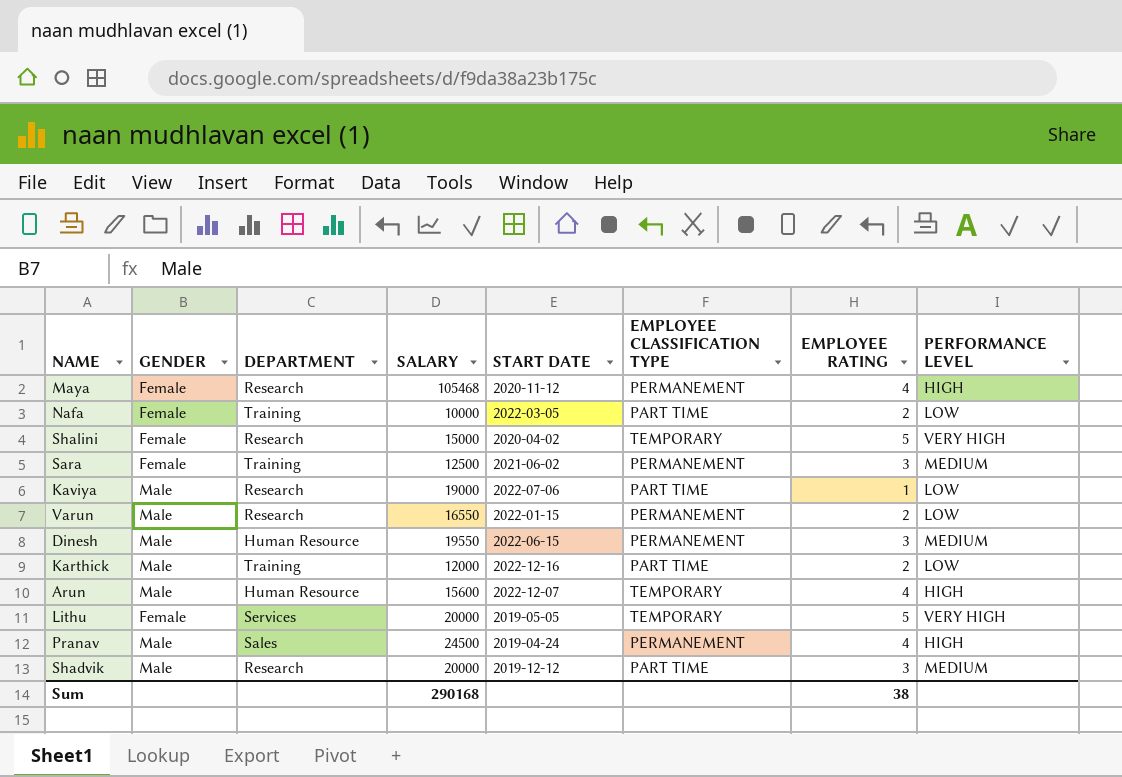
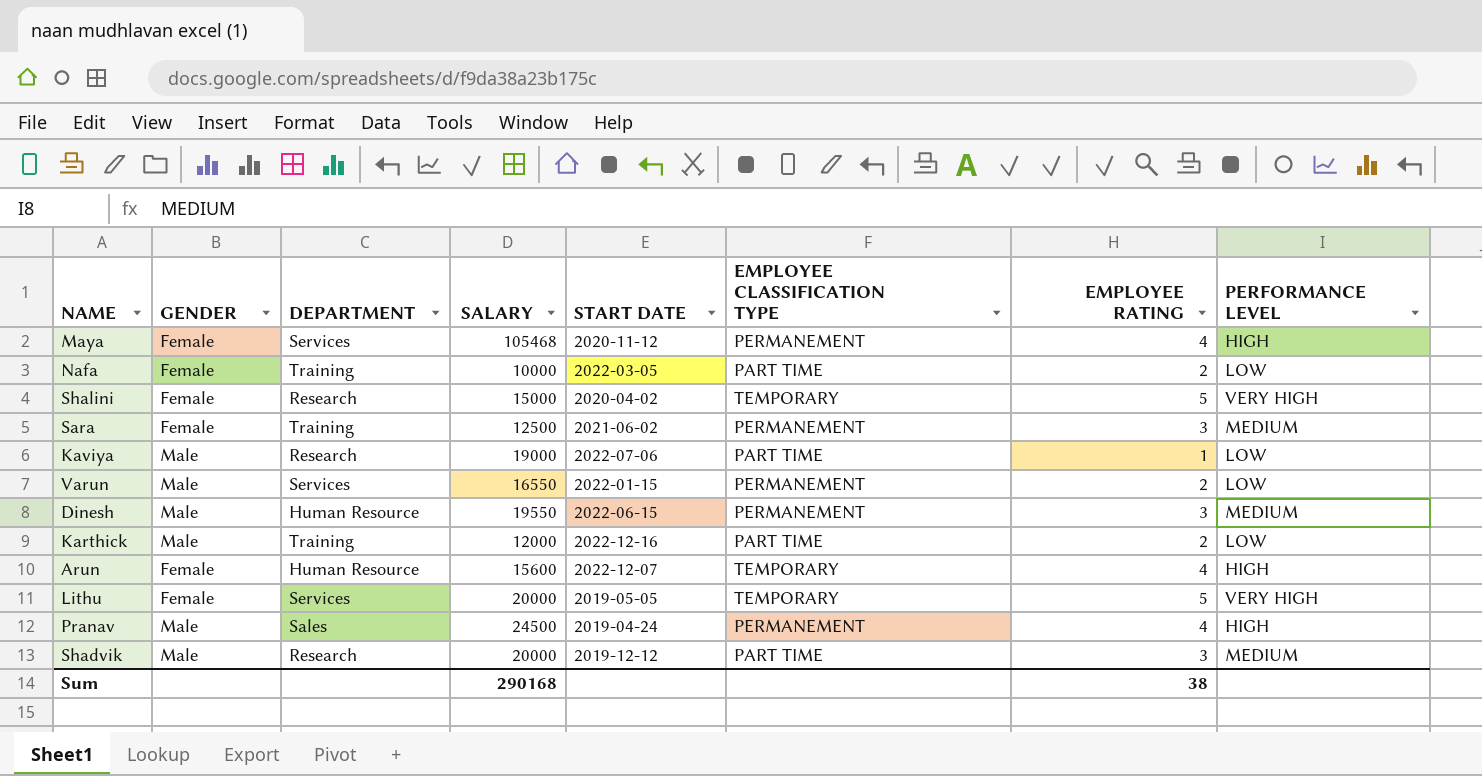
Maya | DEPARTMENT: Research -> Services
Varun | DEPARTMENT: Research -> Services
Arun | GENDER: Male -> Female

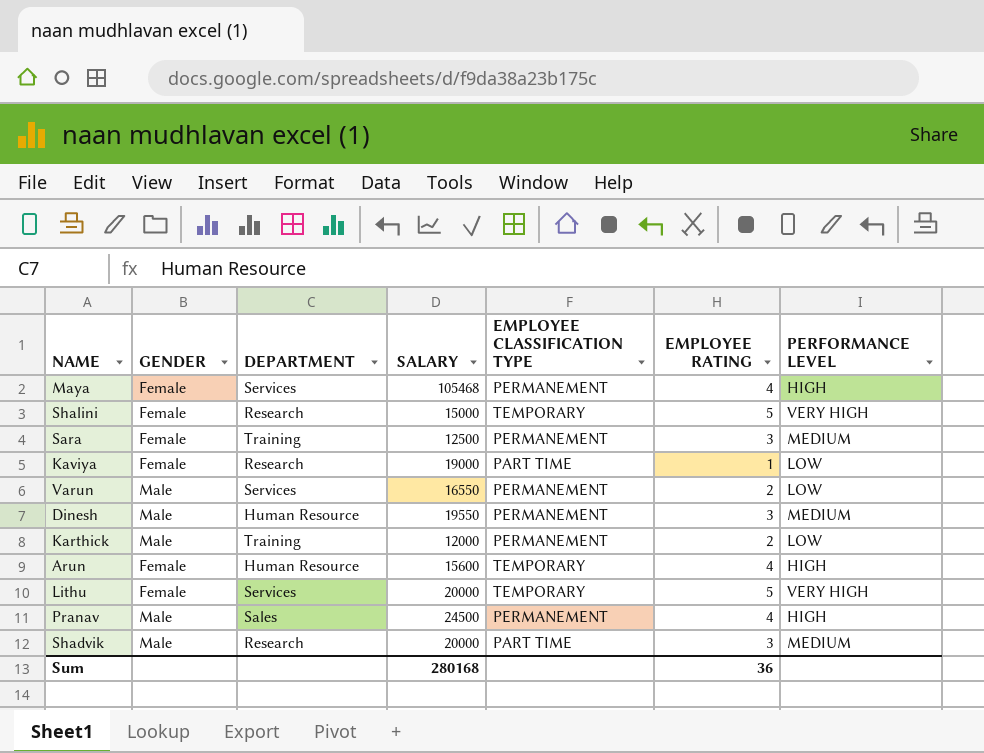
column START DATE | position: 5 -> none
row Nafa: Female | Training | 10000 | 2022-03-05 | PART TIME | 2 | LOW -> none
Kaviya | GENDER: Male -> Female
Karthick | EMPLOYEE CLASSIFICATION TYPE: PART TIME -> PERMANEMENT
Sum | SALARY: 290168 -> 280168
Sum | EMPLOYEE RATING: 38 -> 36

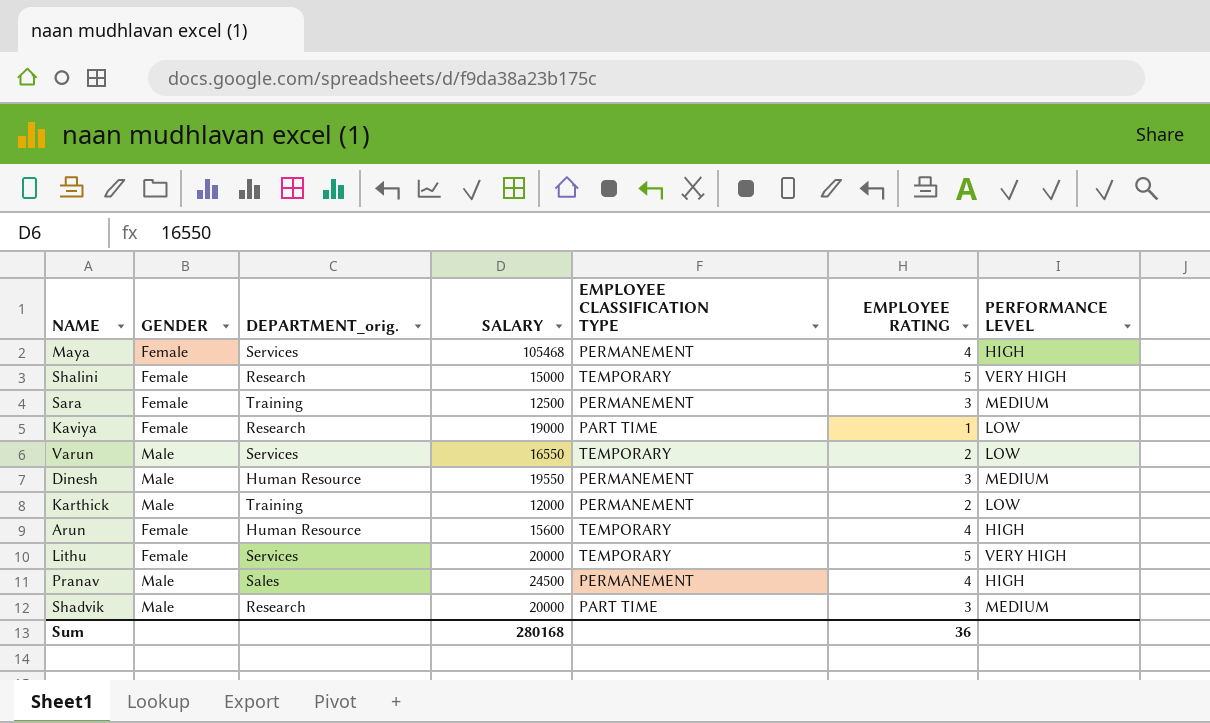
column name: DEPARTMENT -> DEPARTMENT_orig.
Varun | EMPLOYEE CLASSIFICATION TYPE: PERMANEMENT -> TEMPORARY

